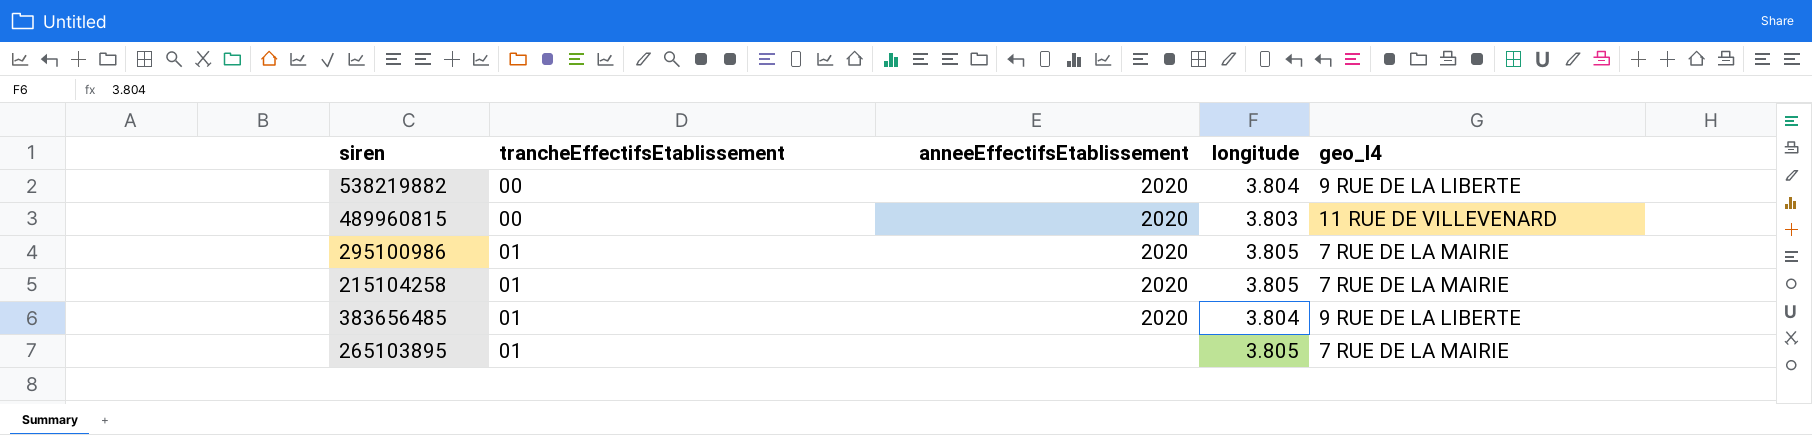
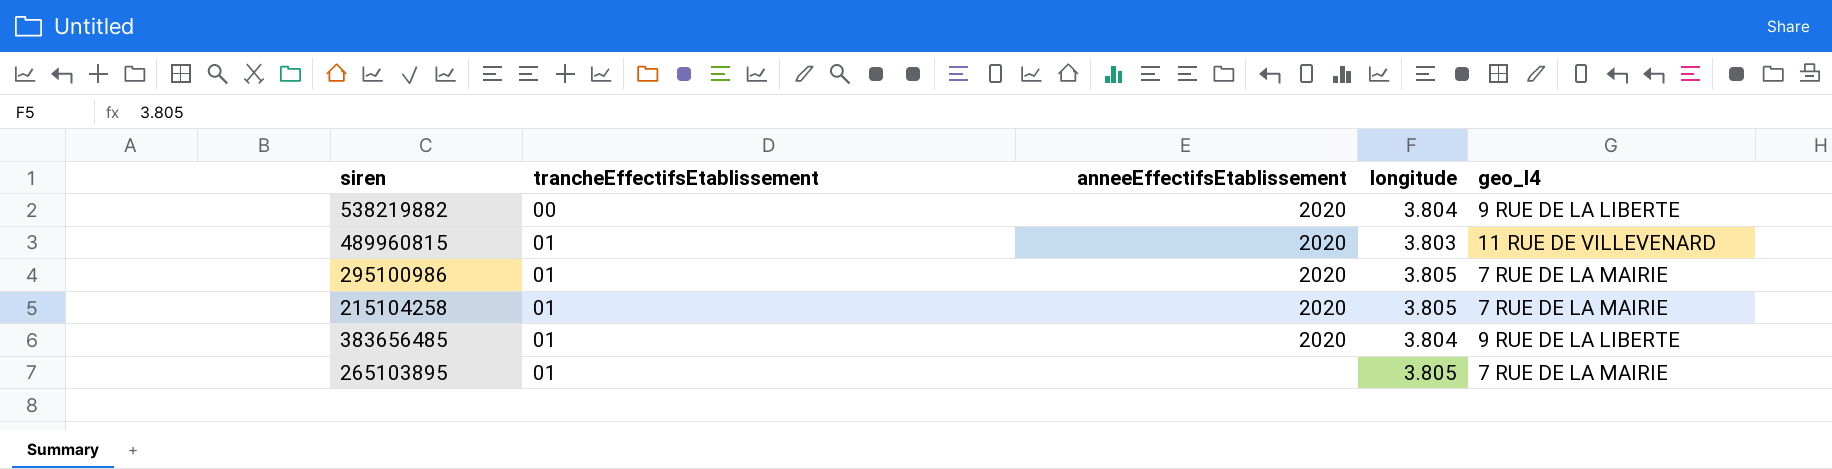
489960815 | trancheEffectifsEtablissement: 00 -> 01

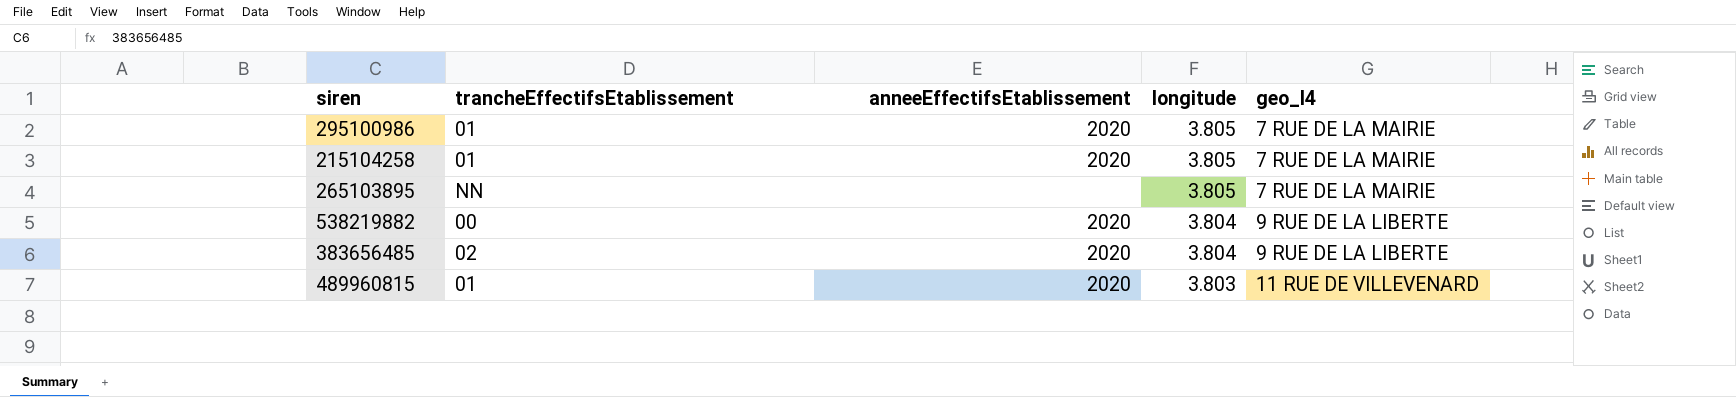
row order: trancheEffectifsEtablissement ascending -> longitude descending
265103895 | trancheEffectifsEtablissement: 01 -> NN
383656485 | trancheEffectifsEtablissement: 01 -> 02

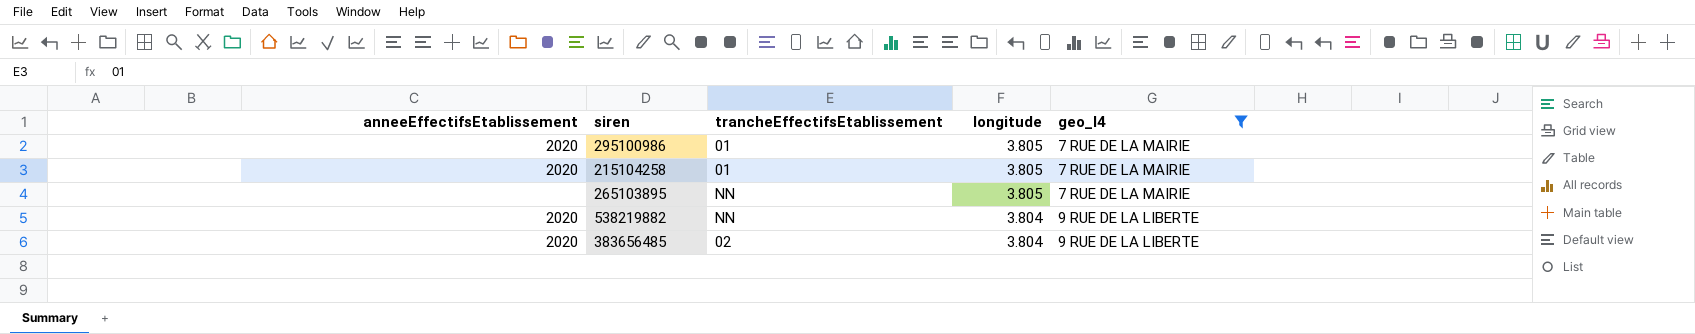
filter: none -> geo_l4 != 11 RUE DE VILLEVENARD
column anneeEffectifsEtablissement | position: 3 -> 1
538219882 | trancheEffectifsEtablissement: 00 -> NN

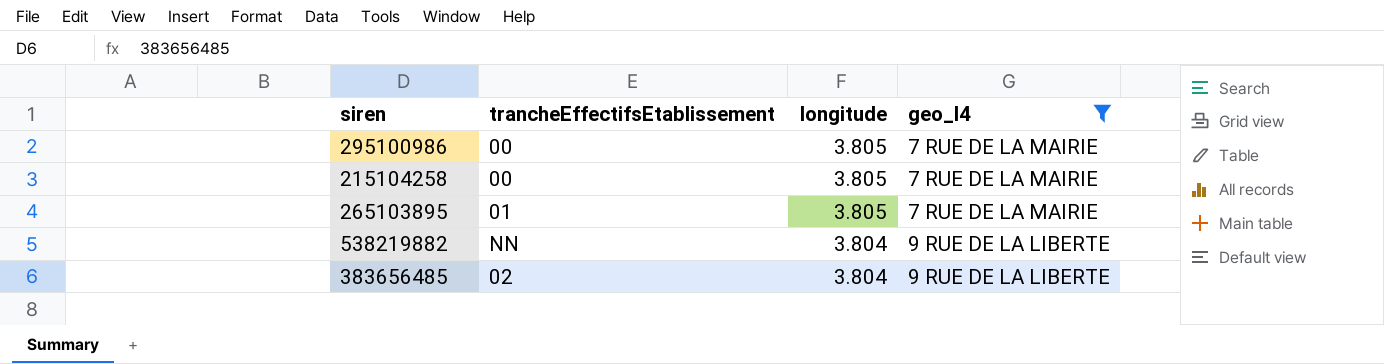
column anneeEffectifsEtablissement | position: 1 -> none
295100986 | trancheEffectifsEtablissement: 01 -> 00
215104258 | trancheEffectifsEtablissement: 01 -> 00
265103895 | trancheEffectifsEtablissement: NN -> 01

